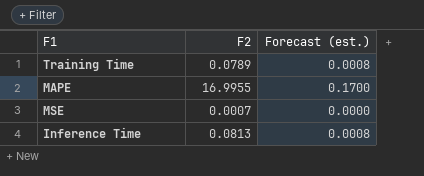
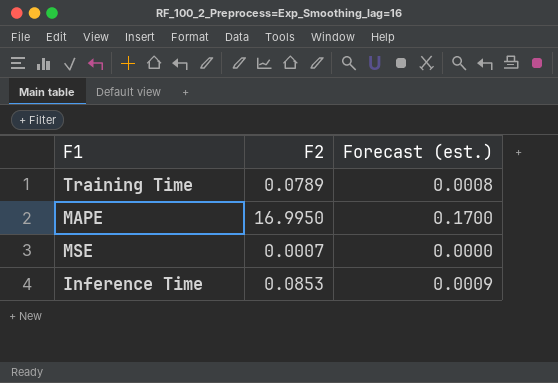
MAPE | F2: 16.9955 -> 16.9950
Inference Time | F2: 0.0813 -> 0.0853
Inference Time | Forecast (est.): 0.0008 -> 0.0009

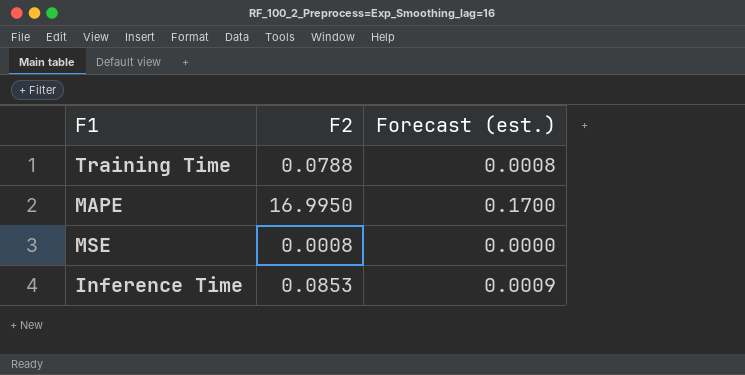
Training Time | F2: 0.0789 -> 0.0788
MSE | F2: 0.0007 -> 0.0008

